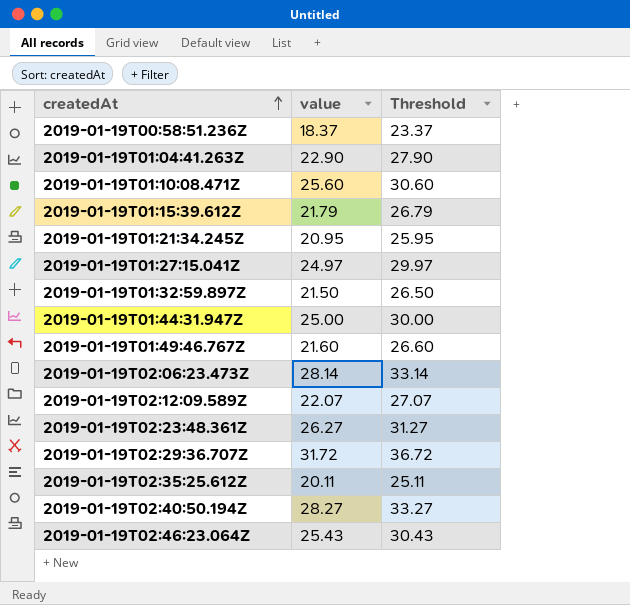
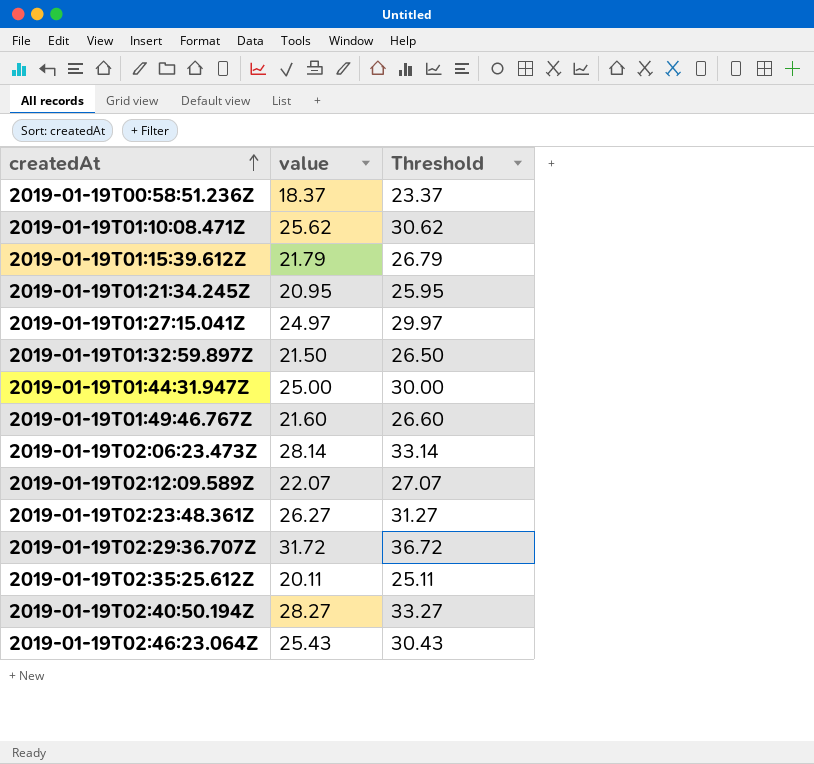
row 2019-01-19T01:04:41.263Z: 22.90 | 27.90 -> none
2019-01-19T01:10:08.471Z | value: 25.60 -> 25.62
2019-01-19T01:10:08.471Z | Threshold: 30.60 -> 30.62

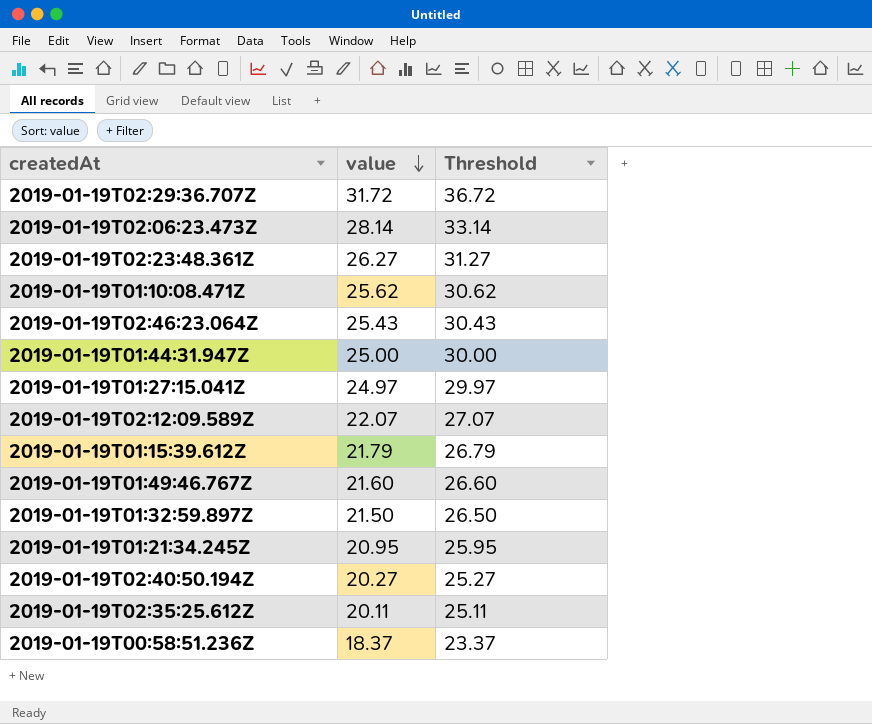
row order: createdAt ascending -> value descending
2019-01-19T02:40:50.194Z | value: 28.27 -> 20.27
2019-01-19T02:40:50.194Z | Threshold: 33.27 -> 25.27

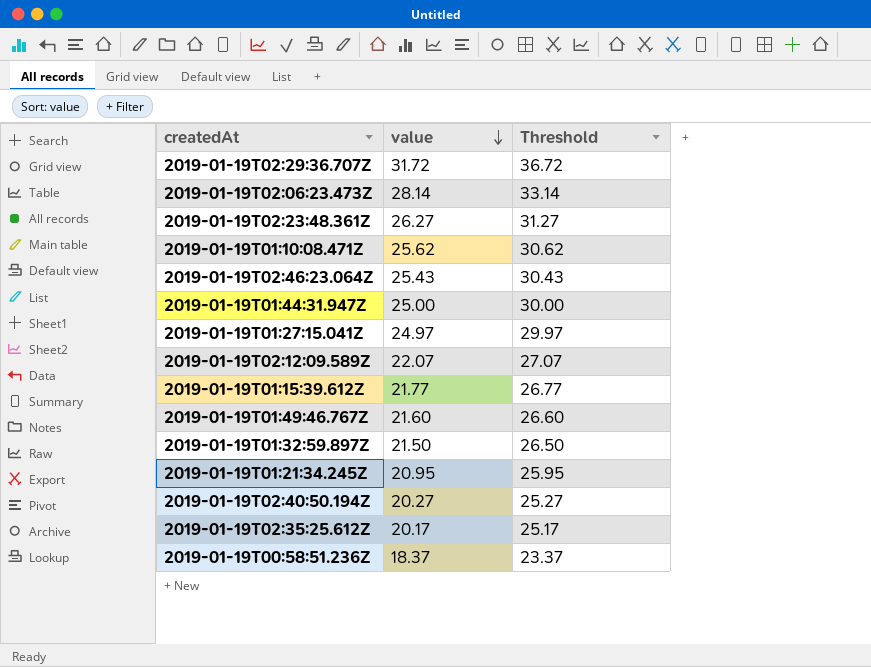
2019-01-19T01:15:39.612Z | value: 21.79 -> 21.77
2019-01-19T01:15:39.612Z | Threshold: 26.79 -> 26.77
2019-01-19T02:35:25.612Z | value: 20.11 -> 20.17
2019-01-19T02:35:25.612Z | Threshold: 25.11 -> 25.17

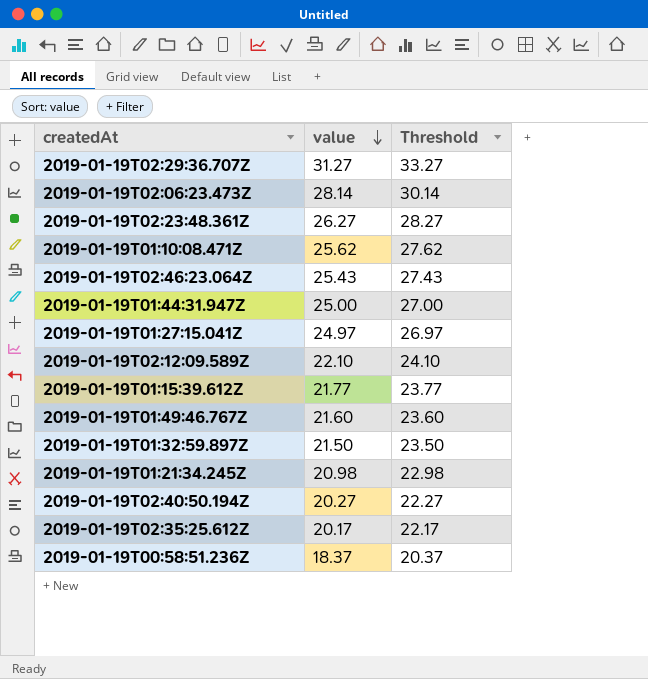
column Threshold | formula: [value] + 5 -> [value] + 2
2019-01-19T02:29:36.707Z | value: 31.72 -> 31.27
2019-01-19T02:12:09.589Z | value: 22.07 -> 22.10
2019-01-19T01:21:34.245Z | value: 20.95 -> 20.98

